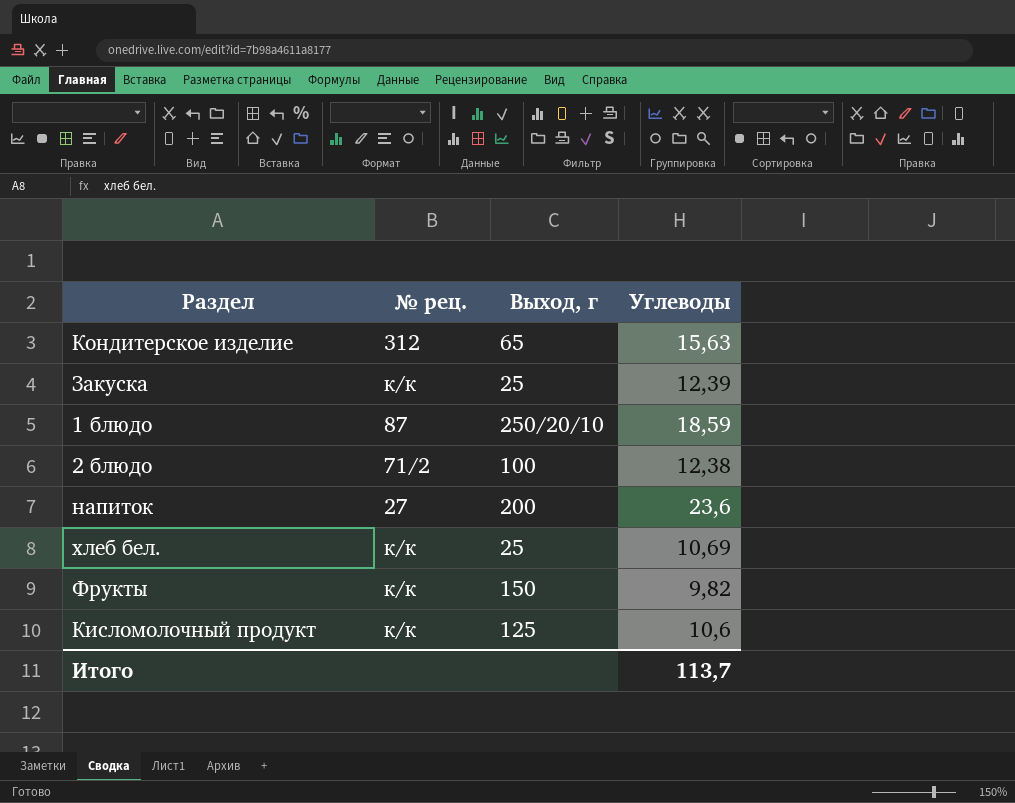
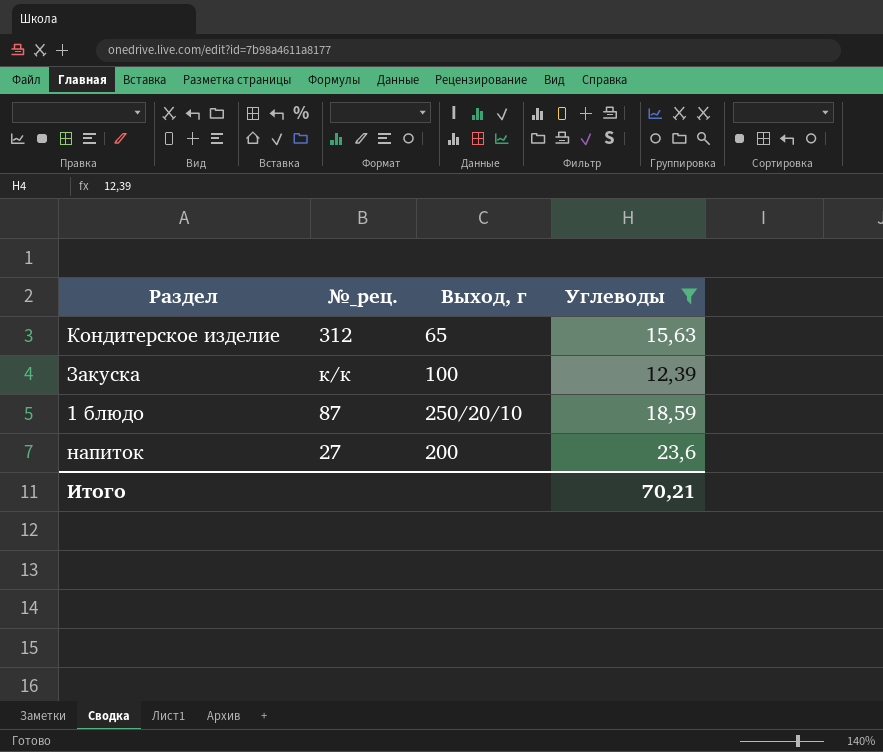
filter: none -> Углеводы >= 12,39
column name: № рец. -> №_рец.
Закуска | Выход, г: 25 -> 100
Итого | Углеводы: 113,7 -> 70,21

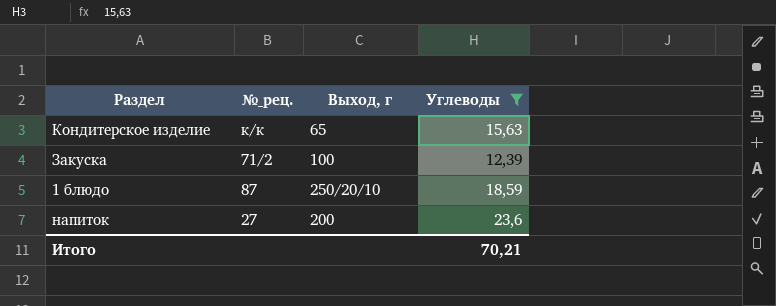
Кондитерское изделие | №_рец.: 312 -> к/к
Закуска | №_рец.: к/к -> 71/2

